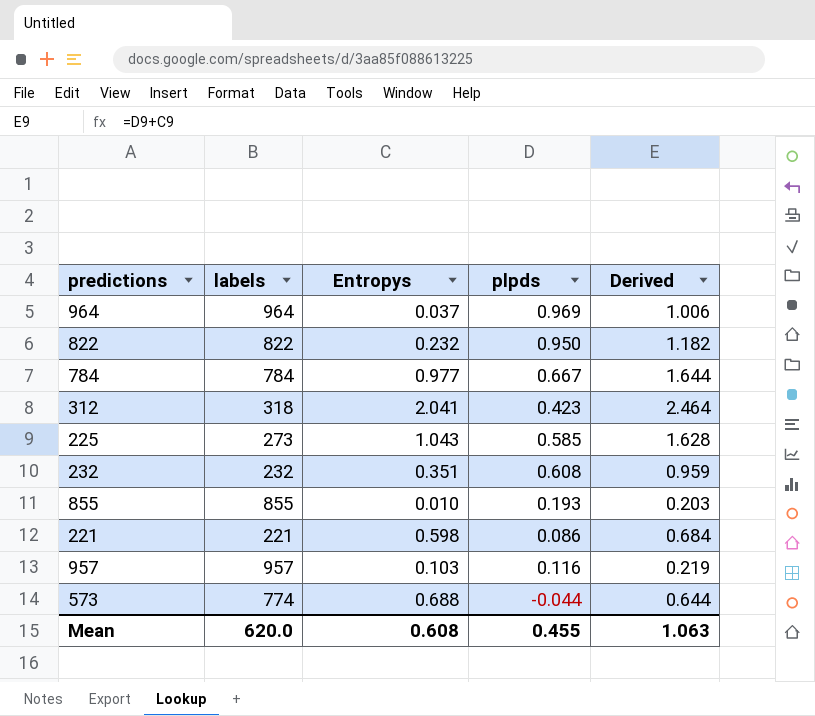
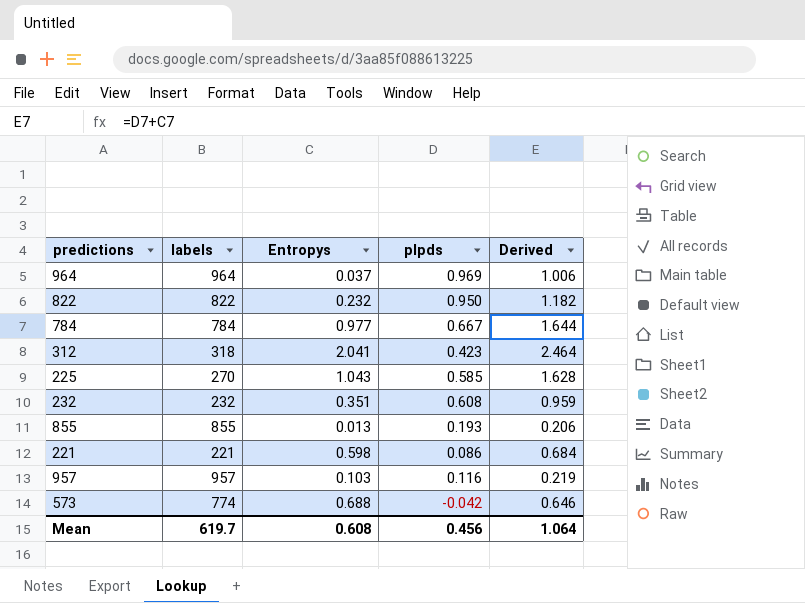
225 | labels: 273 -> 270
855 | Entropys: 0.010 -> 0.013
855 | Derived: 0.203 -> 0.206
573 | plpds: -0.044 -> -0.042
573 | Derived: 0.644 -> 0.646
Mean | labels: 620.0 -> 619.7
Mean | plpds: 0.455 -> 0.456
Mean | Derived: 1.063 -> 1.064

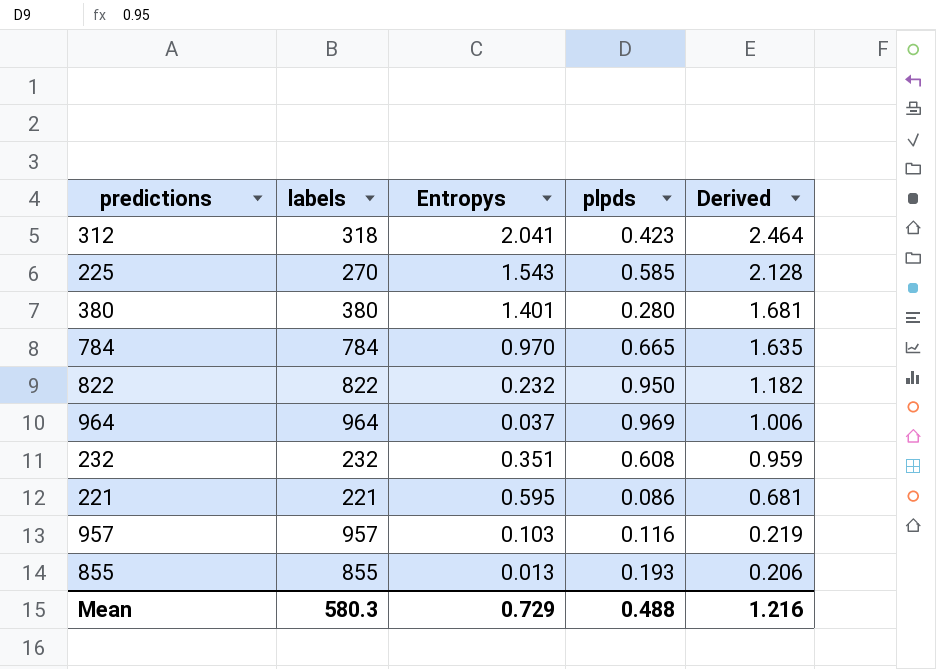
row order: none -> Derived descending
row 573: 774 | 0.688 | -0.042 | 0.646 -> none
225 | Entropys: 1.043 -> 1.543
225 | Derived: 1.628 -> 2.128
row 380: none -> 380 | 1.401 | 0.280 | 1.681
784 | Entropys: 0.977 -> 0.970
784 | plpds: 0.667 -> 0.665
784 | Derived: 1.644 -> 1.635
221 | Entropys: 0.598 -> 0.595
221 | Derived: 0.684 -> 0.681
Mean | labels: 619.7 -> 580.3
Mean | Entropys: 0.608 -> 0.729
Mean | plpds: 0.456 -> 0.488
Mean | Derived: 1.064 -> 1.216

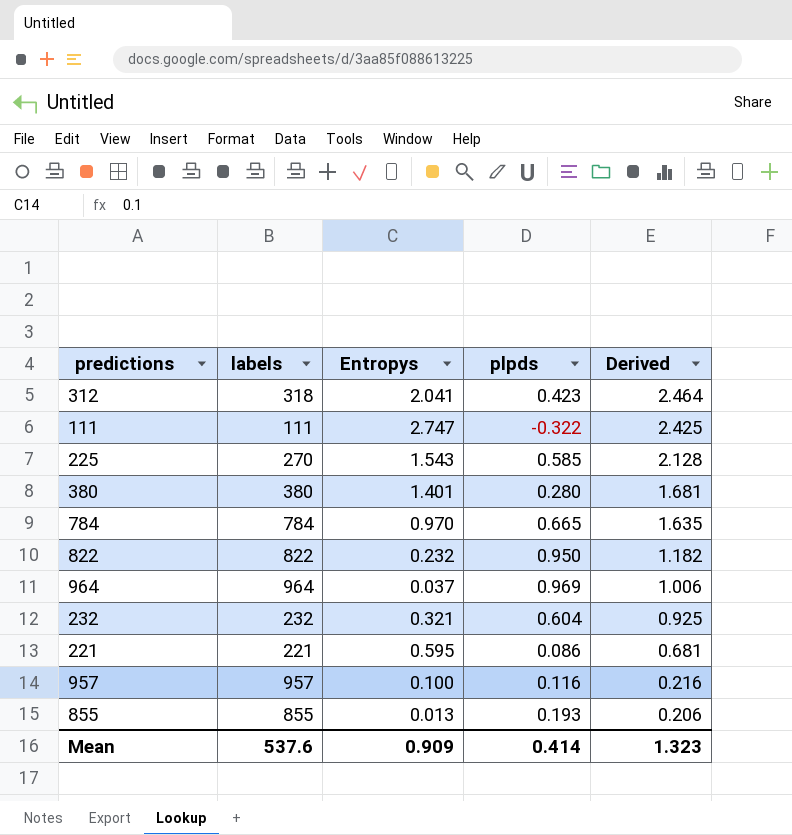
row 111: none -> 111 | 2.747 | -0.322 | 2.425
232 | Entropys: 0.351 -> 0.321
232 | plpds: 0.608 -> 0.604
232 | Derived: 0.959 -> 0.925
957 | Entropys: 0.103 -> 0.100
957 | Derived: 0.219 -> 0.216
Mean | labels: 580.3 -> 537.6
Mean | Entropys: 0.729 -> 0.909
Mean | plpds: 0.488 -> 0.414
Mean | Derived: 1.216 -> 1.323

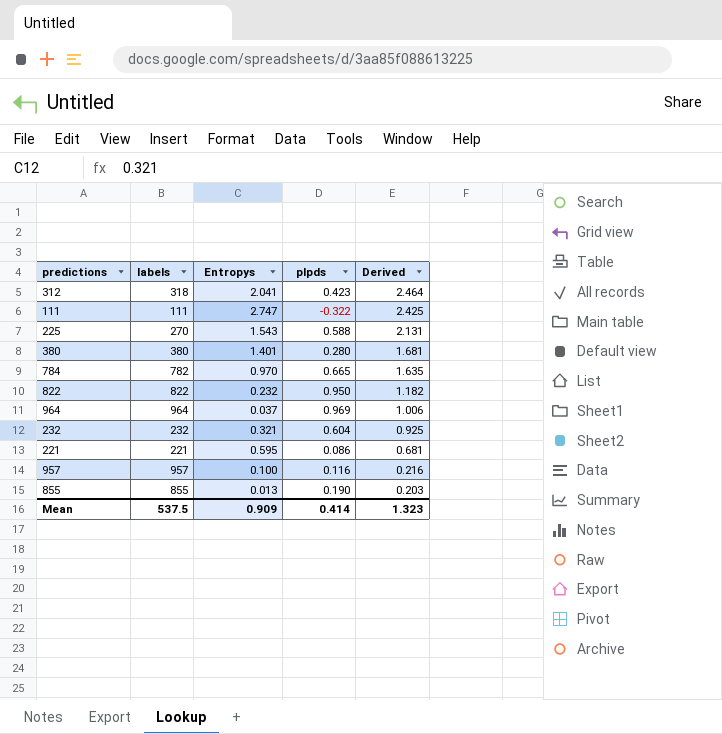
225 | plpds: 0.585 -> 0.588
225 | Derived: 2.128 -> 2.131
784 | labels: 784 -> 782
855 | plpds: 0.193 -> 0.190
855 | Derived: 0.206 -> 0.203
Mean | labels: 537.6 -> 537.5

